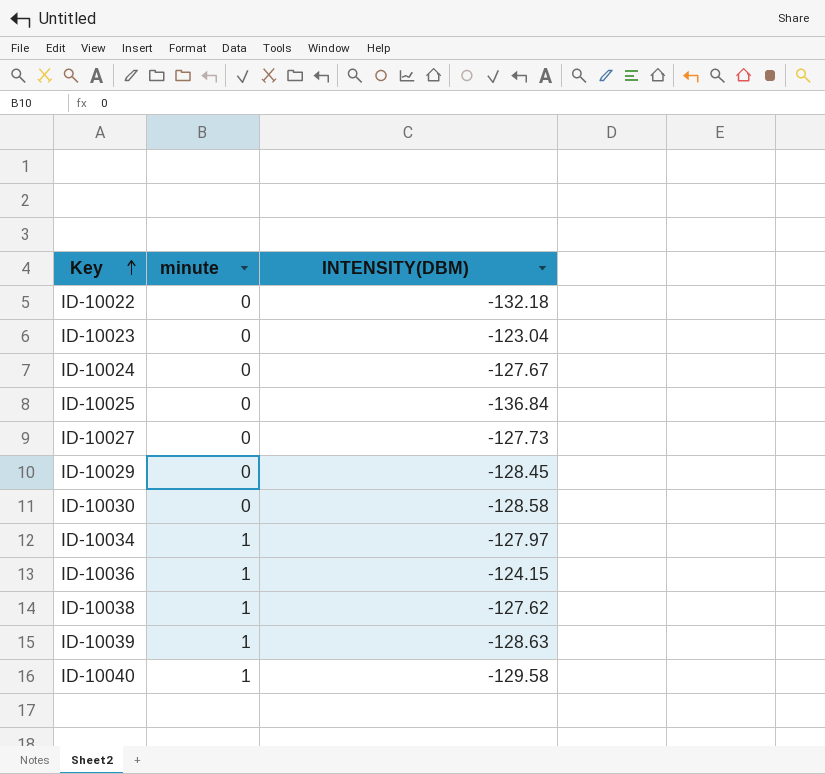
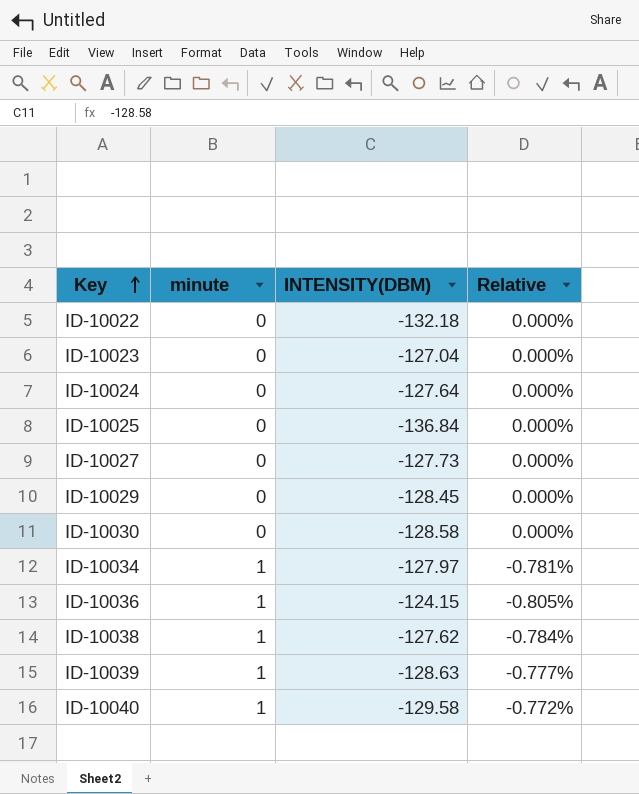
column Relative | formula: none -> [minute] / [INTENSITY(DBM)]
ID-10023 | INTENSITY(DBM): -123.04 -> -127.04
ID-10024 | INTENSITY(DBM): -127.67 -> -127.64

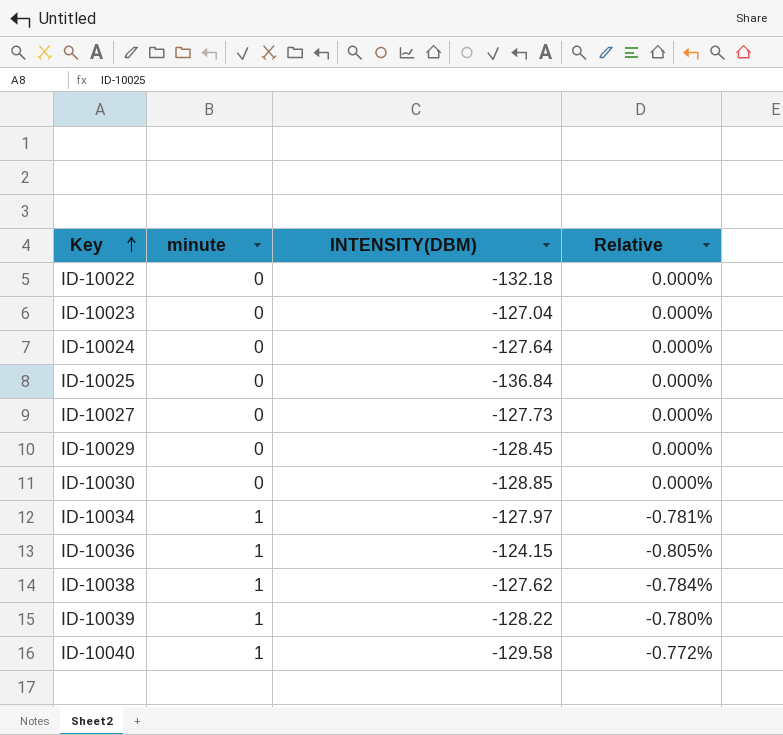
ID-10030 | INTENSITY(DBM): -128.58 -> -128.85
ID-10039 | INTENSITY(DBM): -128.63 -> -128.22
ID-10039 | Relative: -0.777% -> -0.780%

